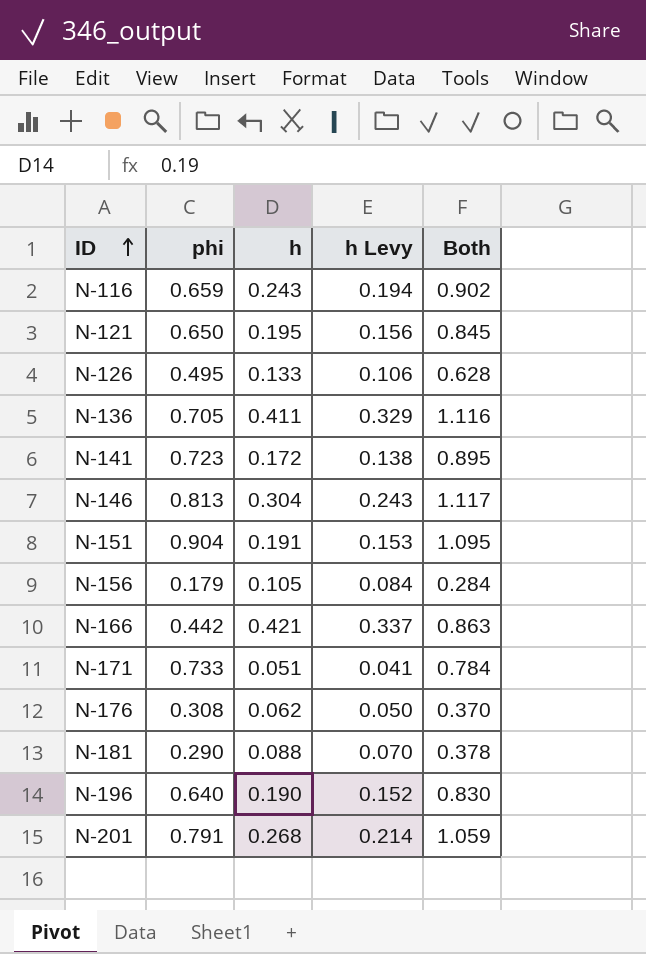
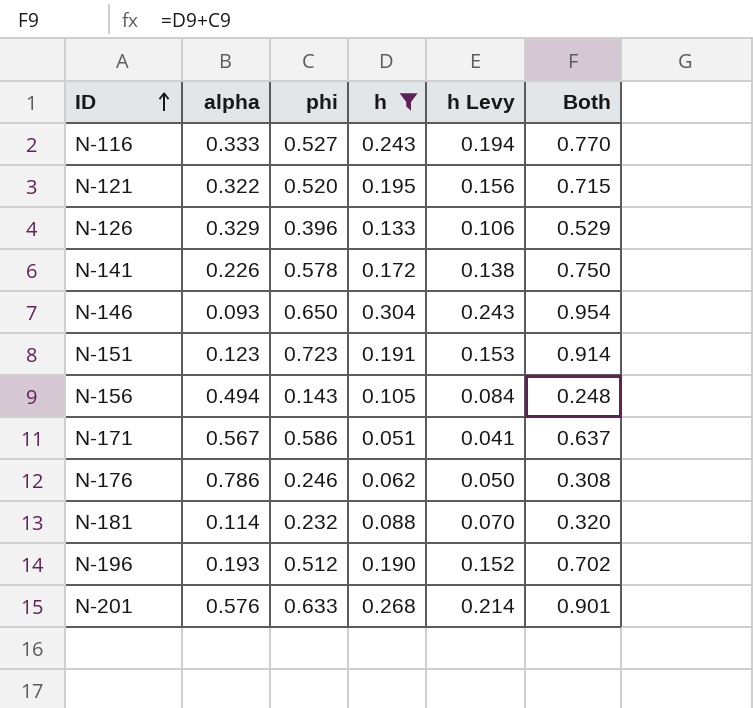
filter: none -> h <= 0.304
column alpha | position: none -> 2
N-116 | phi: 0.659 -> 0.527
N-116 | Both: 0.902 -> 0.770
N-121 | phi: 0.650 -> 0.520
N-121 | Both: 0.845 -> 0.715
N-126 | phi: 0.495 -> 0.396
N-126 | Both: 0.628 -> 0.529
N-141 | phi: 0.723 -> 0.578
N-141 | Both: 0.895 -> 0.750
N-146 | phi: 0.813 -> 0.650
N-146 | Both: 1.117 -> 0.954
N-151 | phi: 0.904 -> 0.723
N-151 | Both: 1.095 -> 0.914
N-156 | phi: 0.179 -> 0.143
N-156 | Both: 0.284 -> 0.248
N-171 | phi: 0.733 -> 0.586
N-171 | Both: 0.784 -> 0.637
N-176 | phi: 0.308 -> 0.246
N-176 | Both: 0.370 -> 0.308
N-181 | phi: 0.290 -> 0.232
N-181 | Both: 0.378 -> 0.320
N-196 | phi: 0.640 -> 0.512
N-196 | Both: 0.830 -> 0.702
N-201 | phi: 0.791 -> 0.633
N-201 | Both: 1.059 -> 0.901

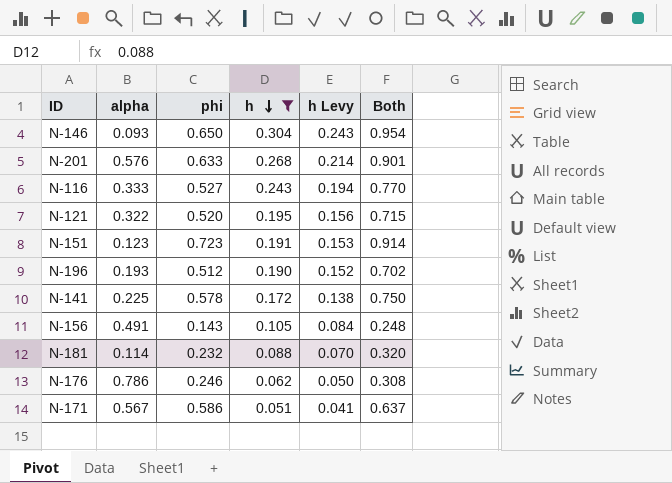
row order: ID ascending -> h descending
row N-126: 0.329 | 0.396 | 0.133 | 0.106 | 0.529 -> none
N-141 | alpha: 0.226 -> 0.225
N-156 | alpha: 0.494 -> 0.491

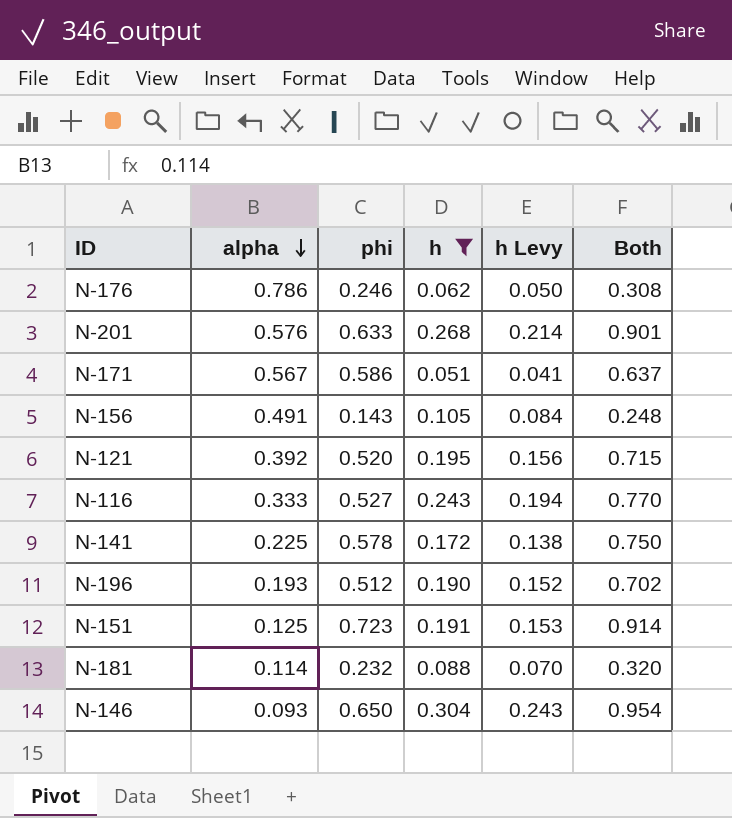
row order: h descending -> alpha descending
N-121 | alpha: 0.322 -> 0.392
N-151 | alpha: 0.123 -> 0.125

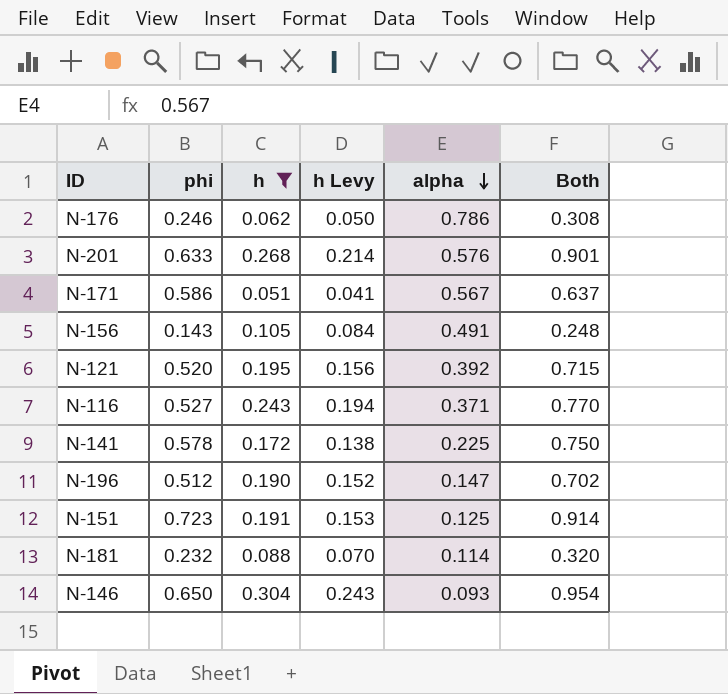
column alpha | position: 2 -> 5
N-116 | alpha: 0.333 -> 0.371
N-196 | alpha: 0.193 -> 0.147

